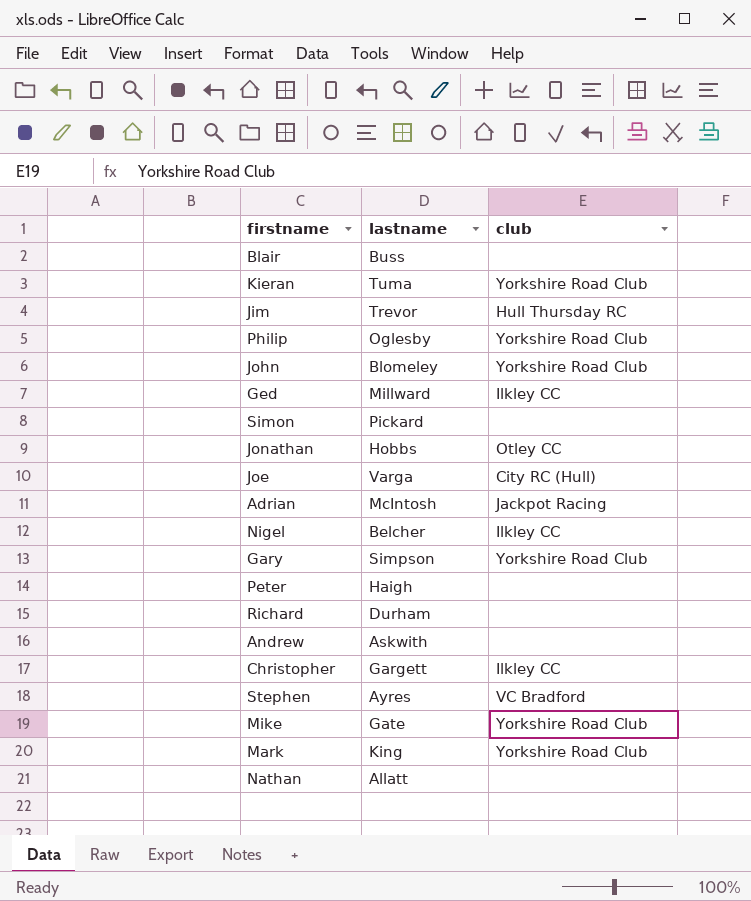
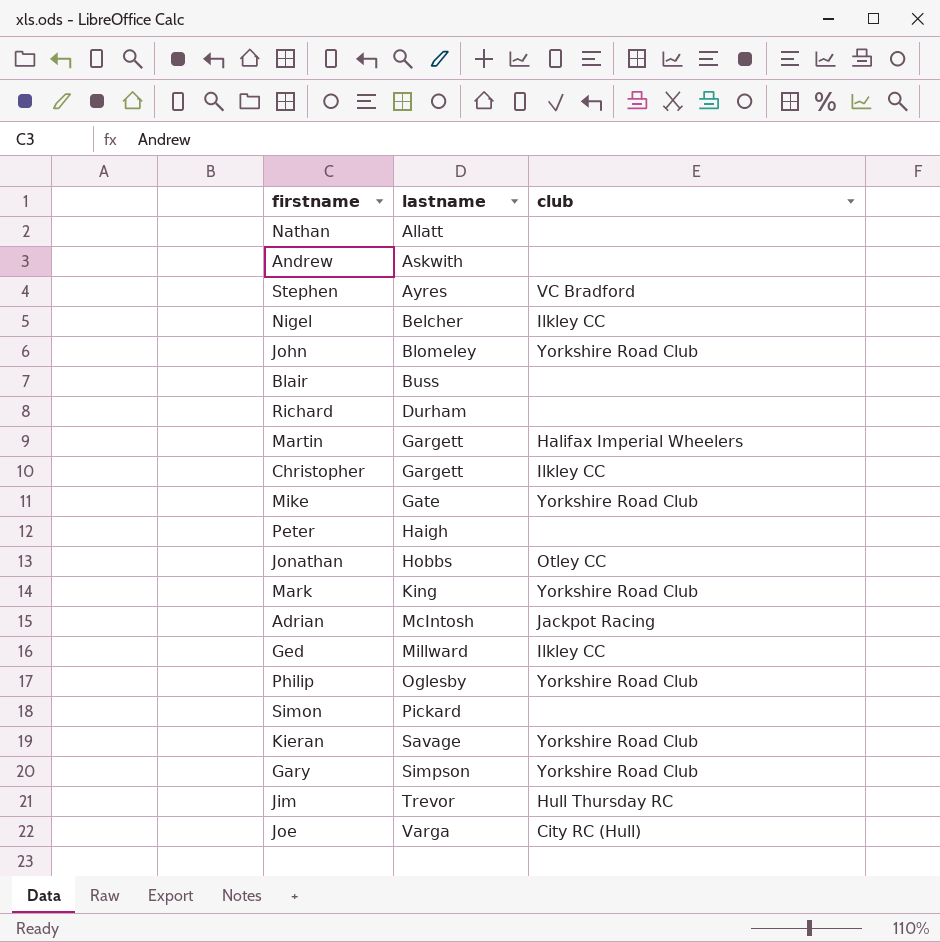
row order: none -> lastname ascending
row Martin: none -> Gargett | Halifax Imperial Wheelers
Kieran | lastname: Tuma -> Savage

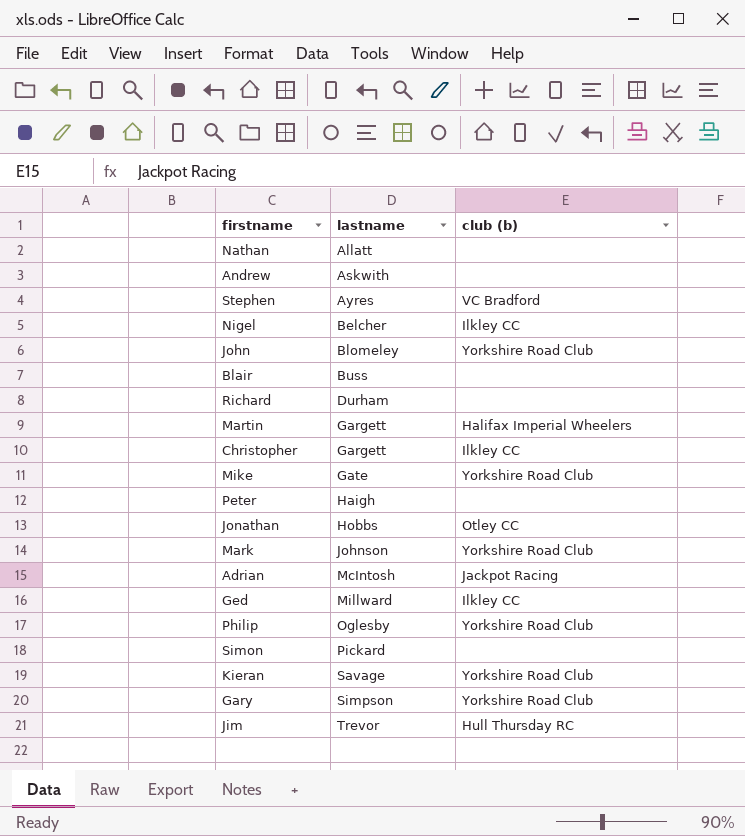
column name: club -> club (b)
row Joe: Varga | City RC (Hull) -> none
Mark | lastname: King -> Johnson

